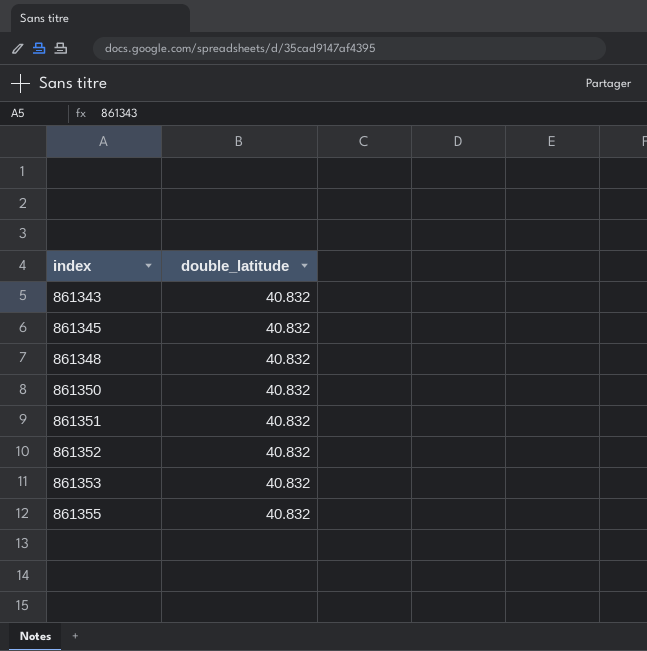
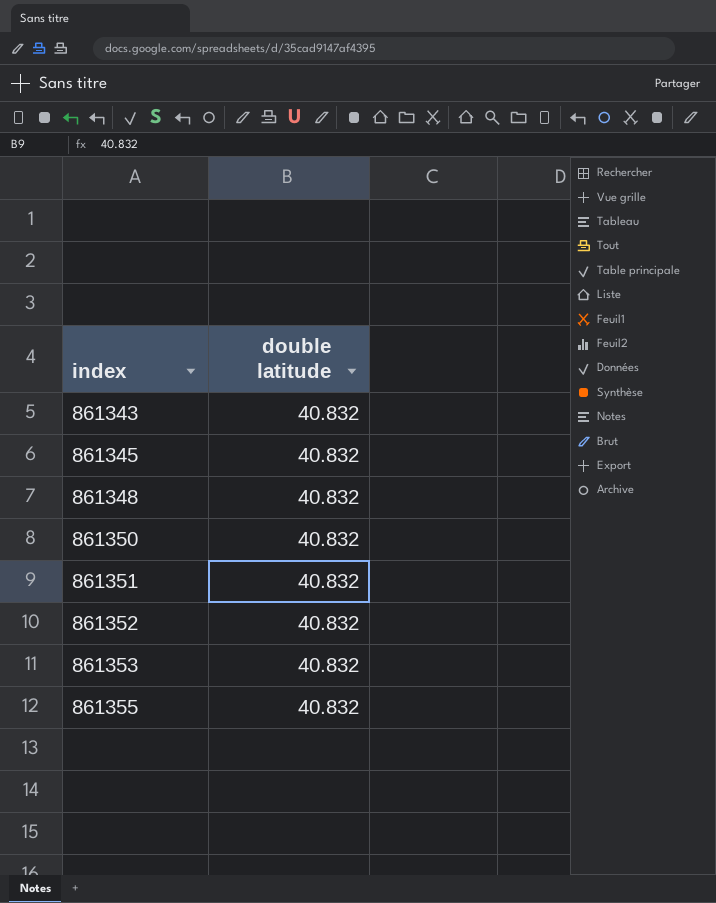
column name: double_latitude -> double latitude

